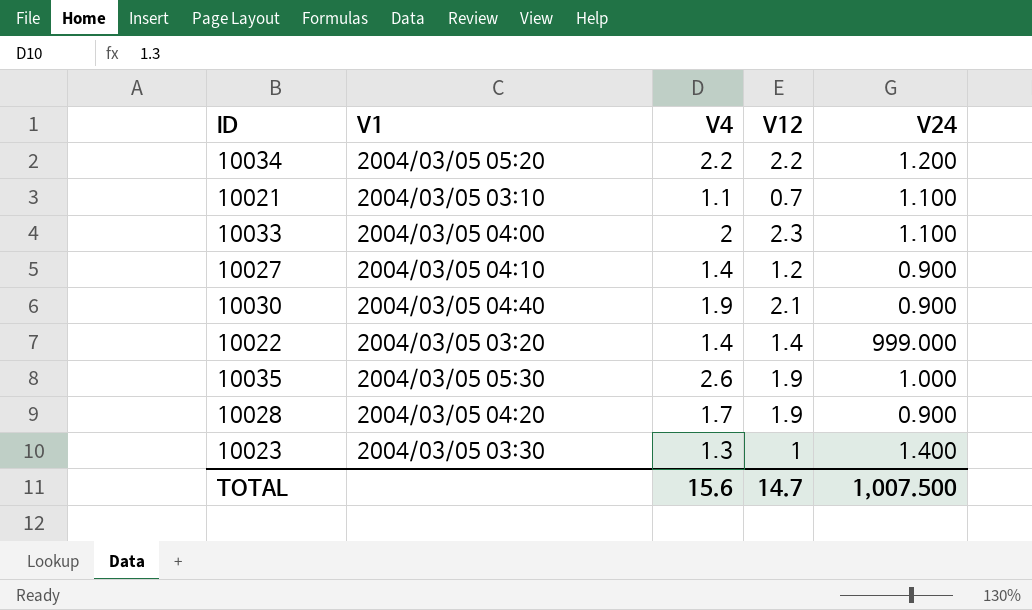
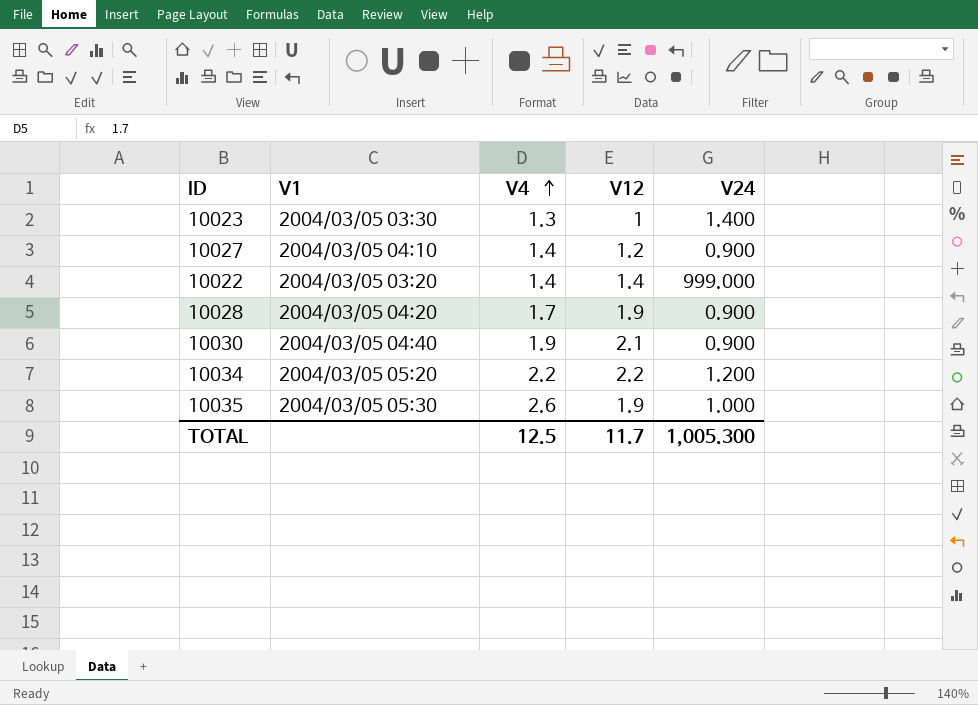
row order: none -> V4 ascending
row 10021: 2004/03/05 03:10 | 1.1 | 0.7 | 1.100 -> none
row 10033: 2004/03/05 04:00 | 2 | 2.3 | 1.100 -> none
TOTAL | V4: 15.6 -> 12.5
TOTAL | V12: 14.7 -> 11.7
TOTAL | V24: 1,007.500 -> 1,005.300

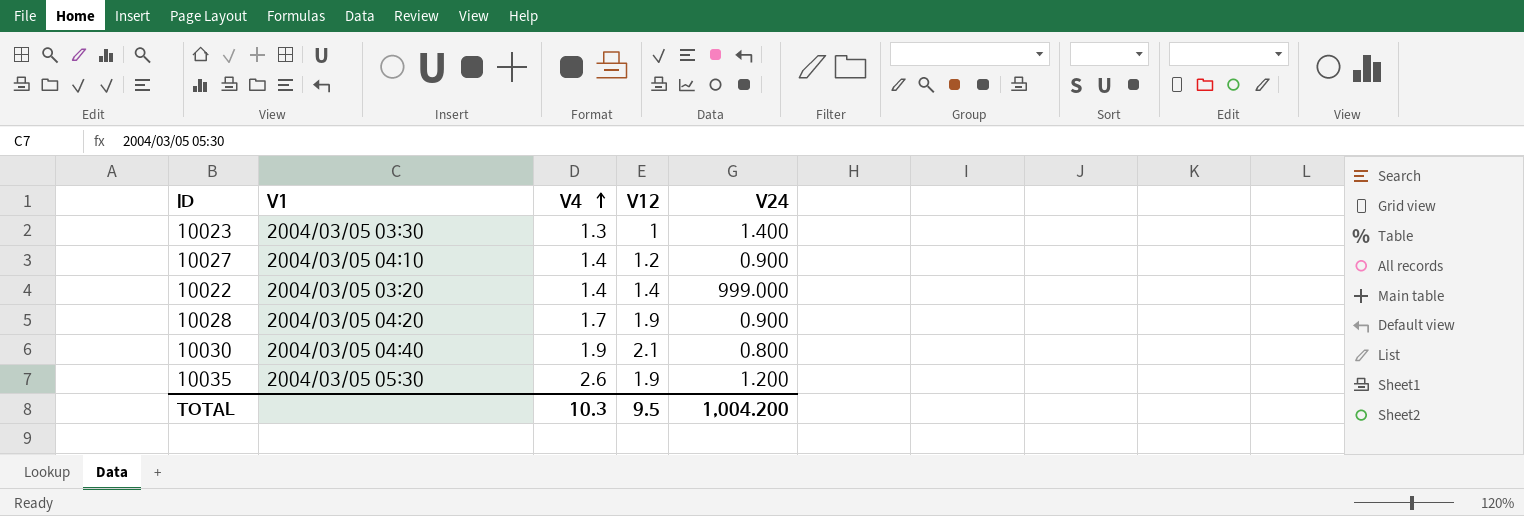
row 10034: 2004/03/05 05:20 | 2.2 | 2.2 | 1.200 -> none
10030 | V24: 0.900 -> 0.800
10035 | V24: 1.000 -> 1.200
TOTAL | V4: 12.5 -> 10.3
TOTAL | V12: 11.7 -> 9.5
TOTAL | V24: 1,005.300 -> 1,004.200

